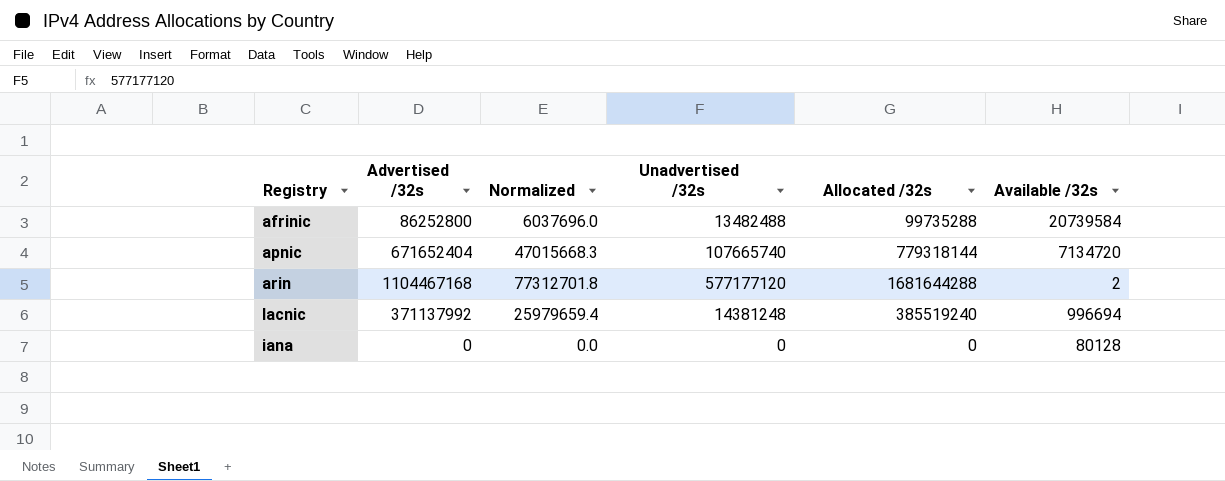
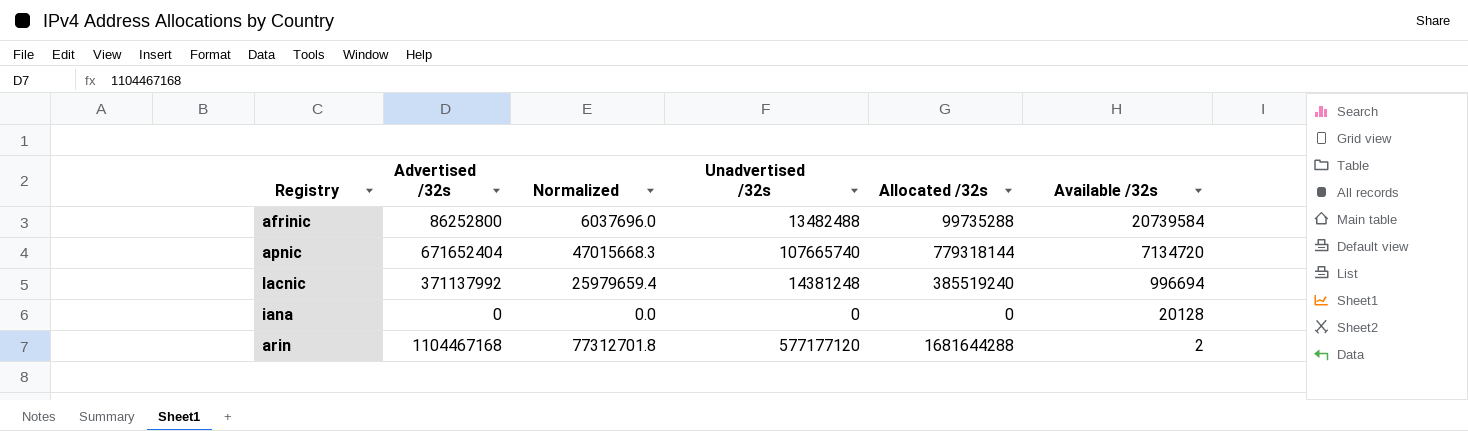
row order: none -> Available /32s descending
iana | Available /32s: 80128 -> 20128

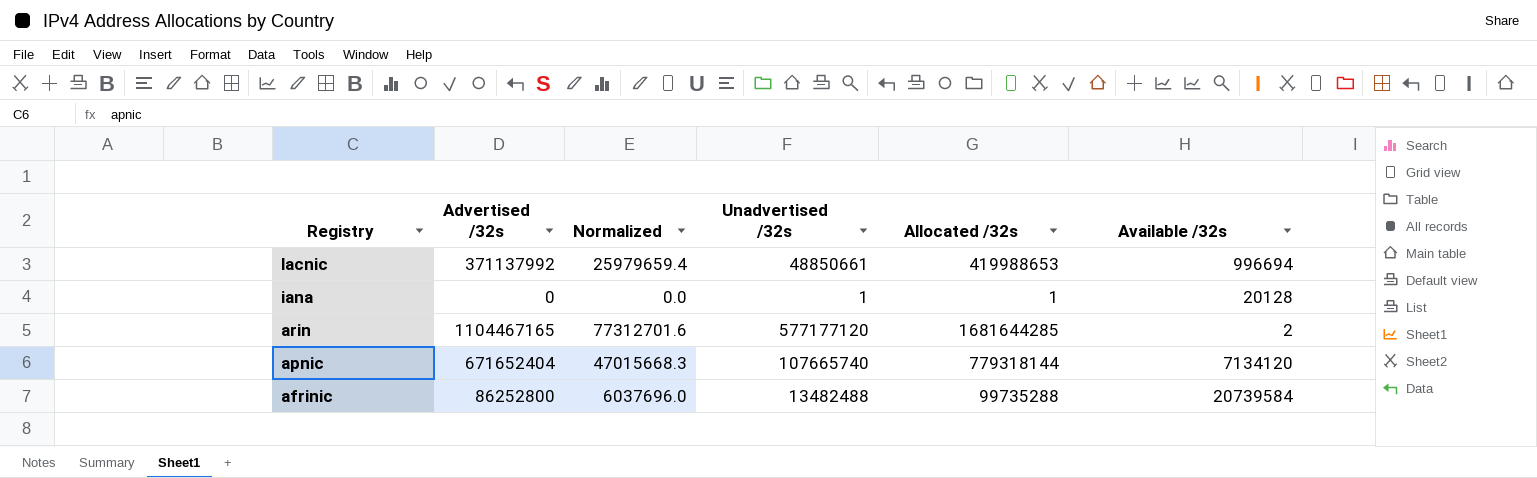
row order: Available /32s descending -> Registry descending
lacnic | Unadvertised /32s: 14381248 -> 48850661
lacnic | Allocated /32s: 385519240 -> 419988653
iana | Unadvertised /32s: 0 -> 1
iana | Allocated /32s: 0 -> 1
arin | Advertised /32s: 1104467168 -> 1104467165
arin | Normalized: 77312701.8 -> 77312701.6
arin | Allocated /32s: 1681644288 -> 1681644285
apnic | Available /32s: 7134720 -> 7134120

